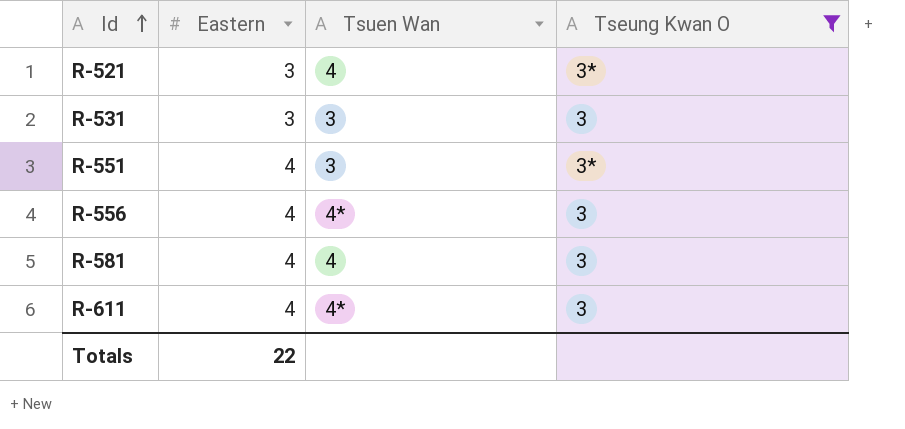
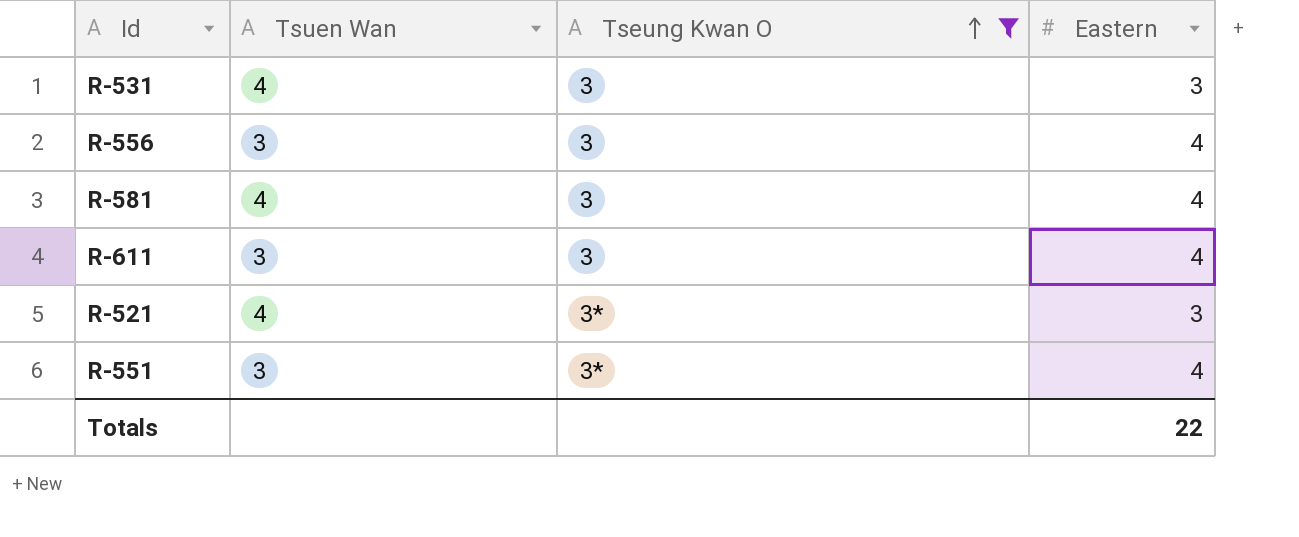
row order: Id ascending -> Tseung Kwan O ascending
column Eastern | position: 2 -> 4
R-531 | Tsuen Wan: 3 -> 4
R-556 | Tsuen Wan: 4* -> 3
R-611 | Tsuen Wan: 4* -> 3

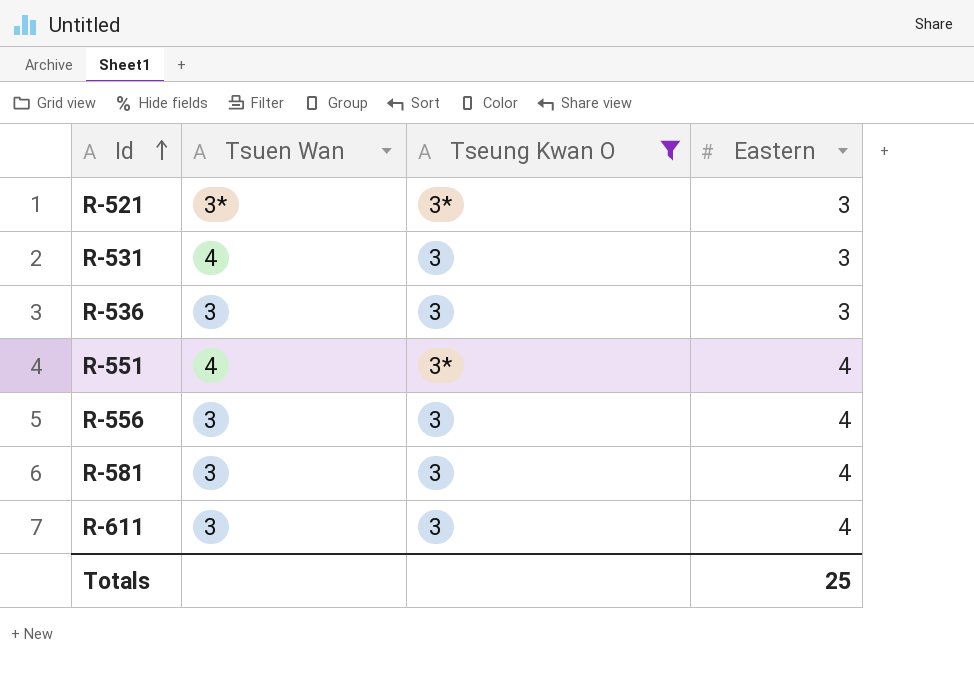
row order: Tseung Kwan O ascending -> Id ascending
R-521 | Tsuen Wan: 4 -> 3*
row R-536: none -> 3 | 3 | 3
R-551 | Tsuen Wan: 3 -> 4
R-581 | Tsuen Wan: 4 -> 3
Totals | Eastern: 22 -> 25

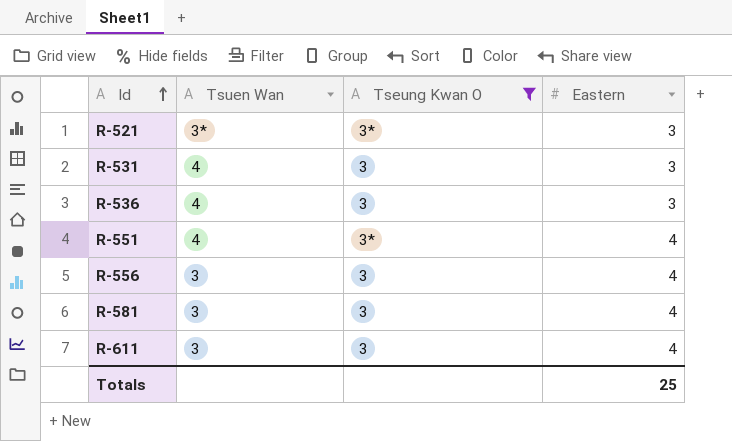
R-536 | Tsuen Wan: 3 -> 4

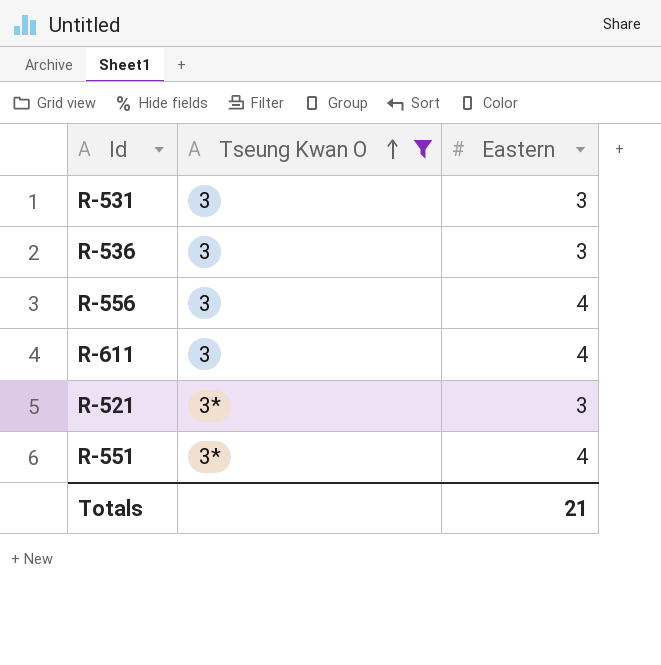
row order: Id ascending -> Tseung Kwan O ascending
column Tsuen Wan | position: 2 -> none
row R-581: 3 | 3 | 4 -> none
Totals | Eastern: 25 -> 21

